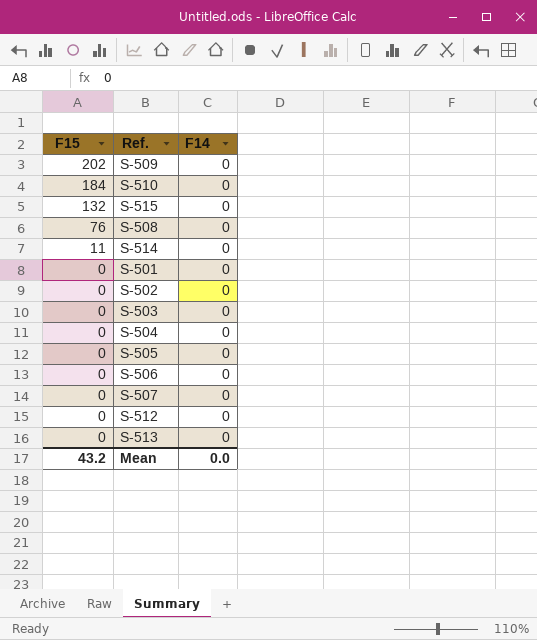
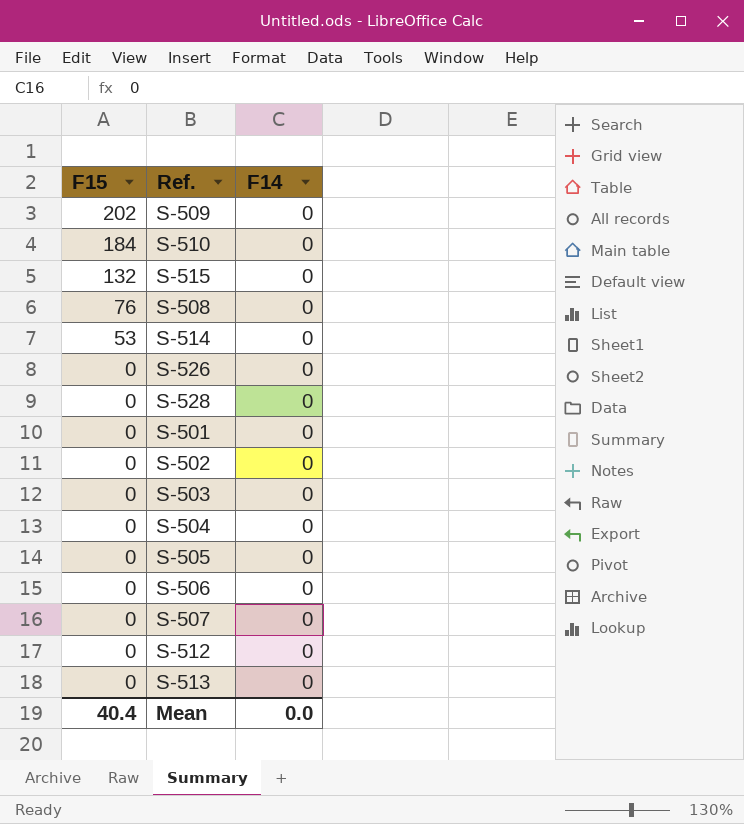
S-514 | F15: 11 -> 53
row S-526: none -> 0 | 0
row S-528: none -> 0 | 0
Mean | F15: 43.2 -> 40.4

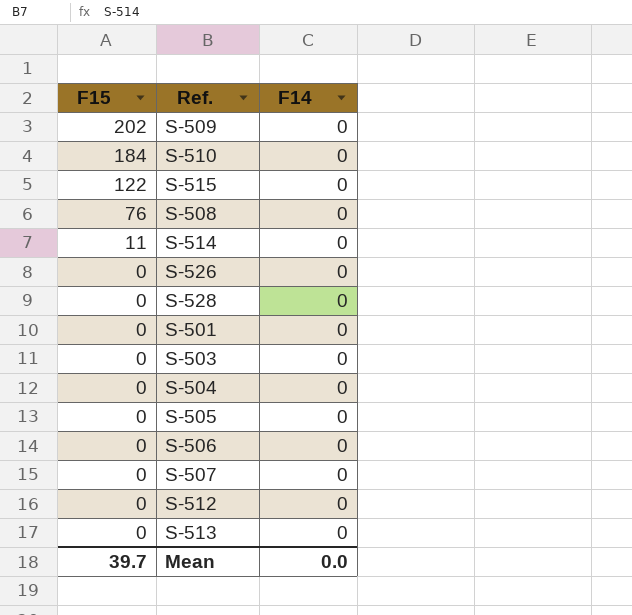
row S-502: 0 | 0 -> none
S-515 | F15: 132 -> 122
S-514 | F15: 53 -> 11
Mean | F15: 40.4 -> 39.7

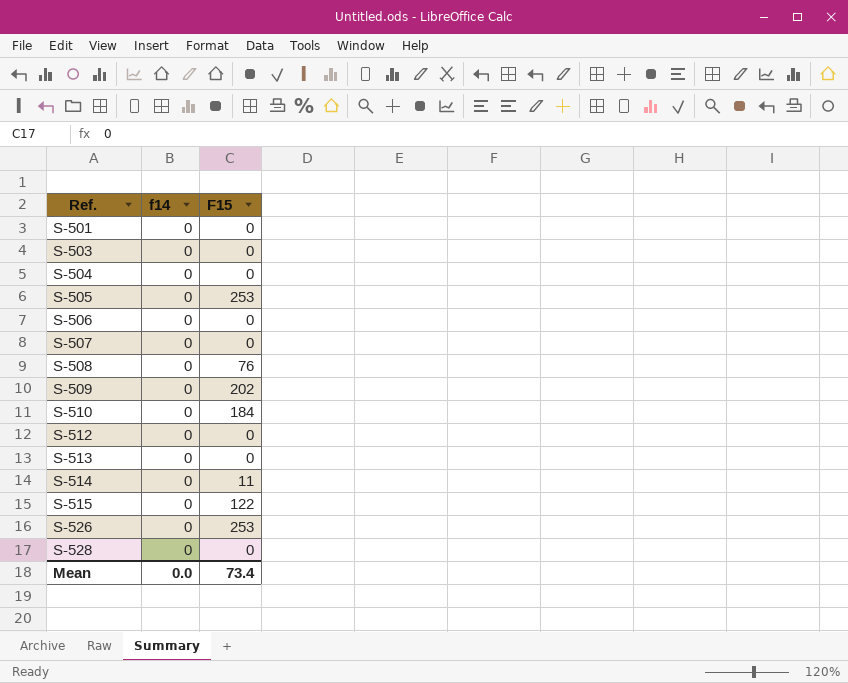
row order: F15 descending -> Ref. ascending
column name: F14 -> f14
column F15 | position: 1 -> 3
S-505 | F15: 0 -> 253
S-526 | F15: 0 -> 253
Mean | F15: 39.7 -> 73.4

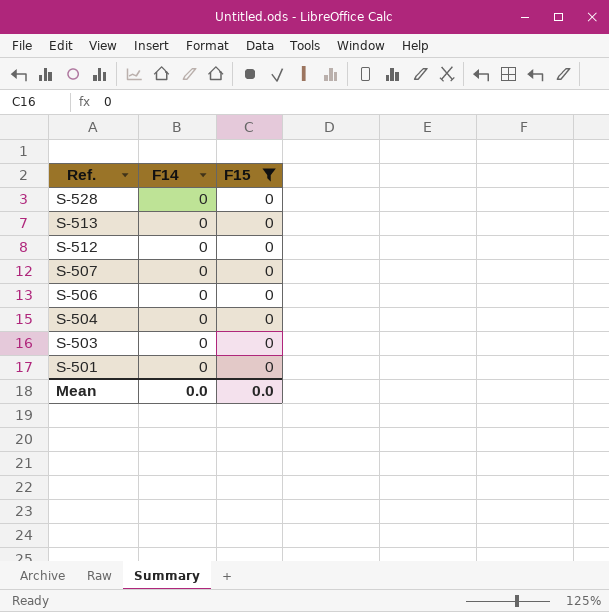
filter: none -> F15 = 0
row order: Ref. ascending -> Ref. descending
column name: f14 -> F14
Mean | F15: 73.4 -> 0.0

